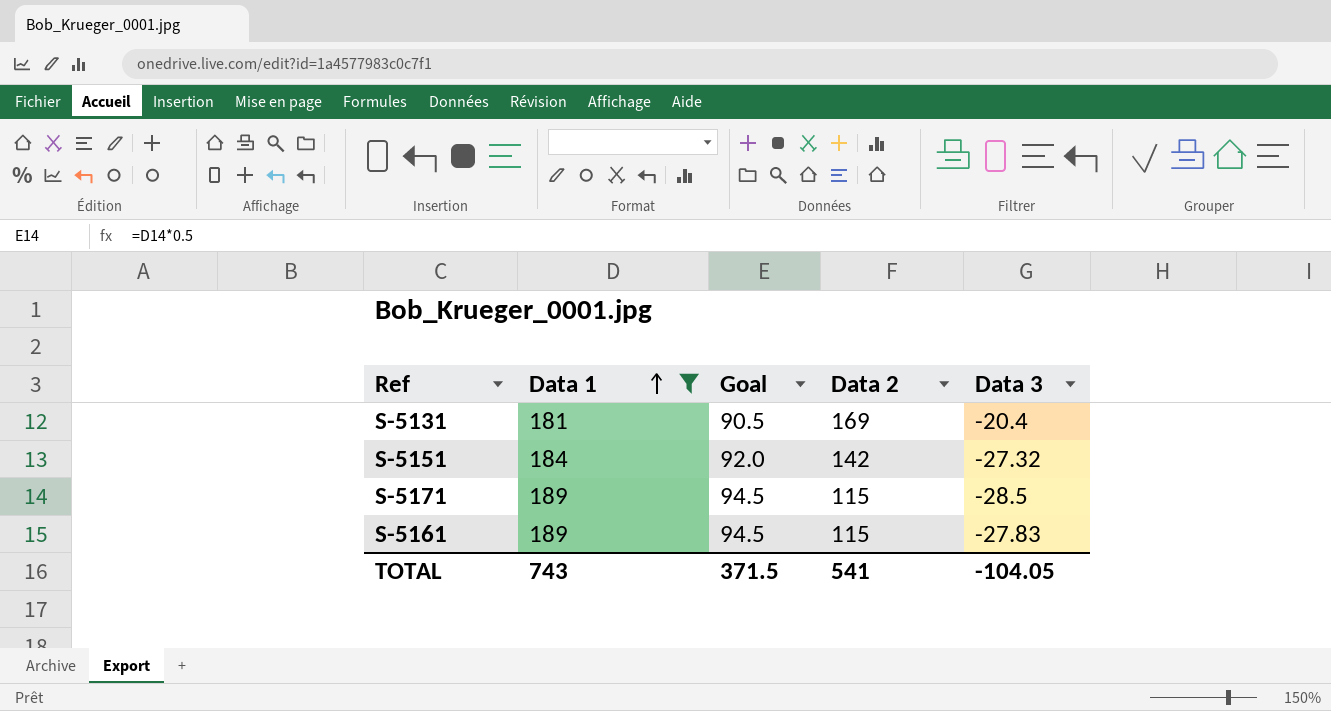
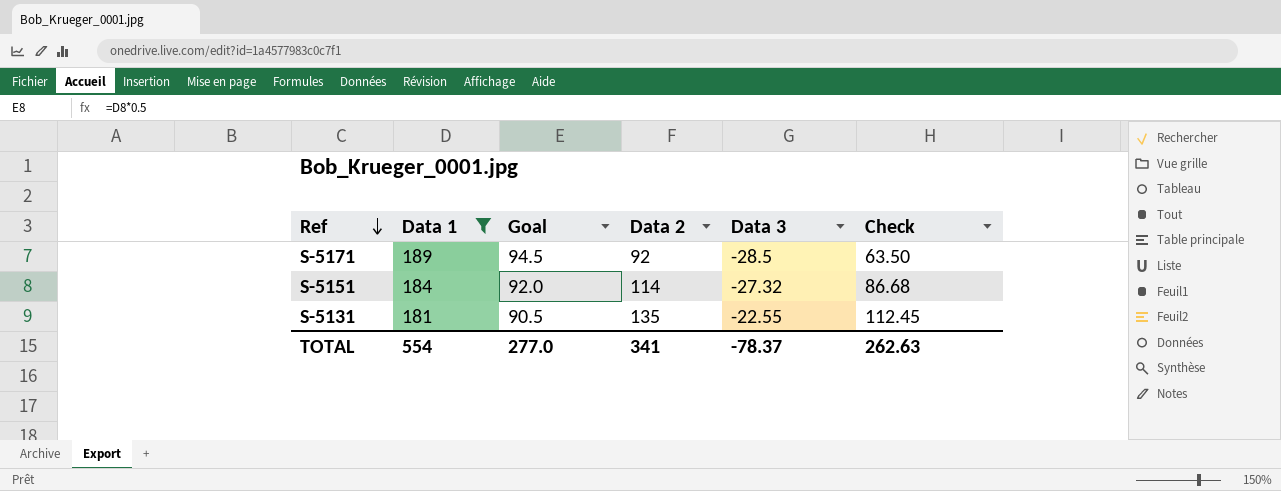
row order: Data 1 ascending -> Ref descending
column Check | formula: none -> [Data 2] + [Data 3]
row S-5161: 189 | 94.5 | 115 | -27.83 -> none
S-5171 | Data 2: 115 -> 92
S-5151 | Data 2: 142 -> 114
S-5131 | Data 2: 169 -> 135
S-5131 | Data 3: -20.4 -> -22.55
TOTAL | Data 1: 743 -> 554
TOTAL | Goal: 371.5 -> 277.0
TOTAL | Data 2: 541 -> 341
TOTAL | Data 3: -104.05 -> -78.37

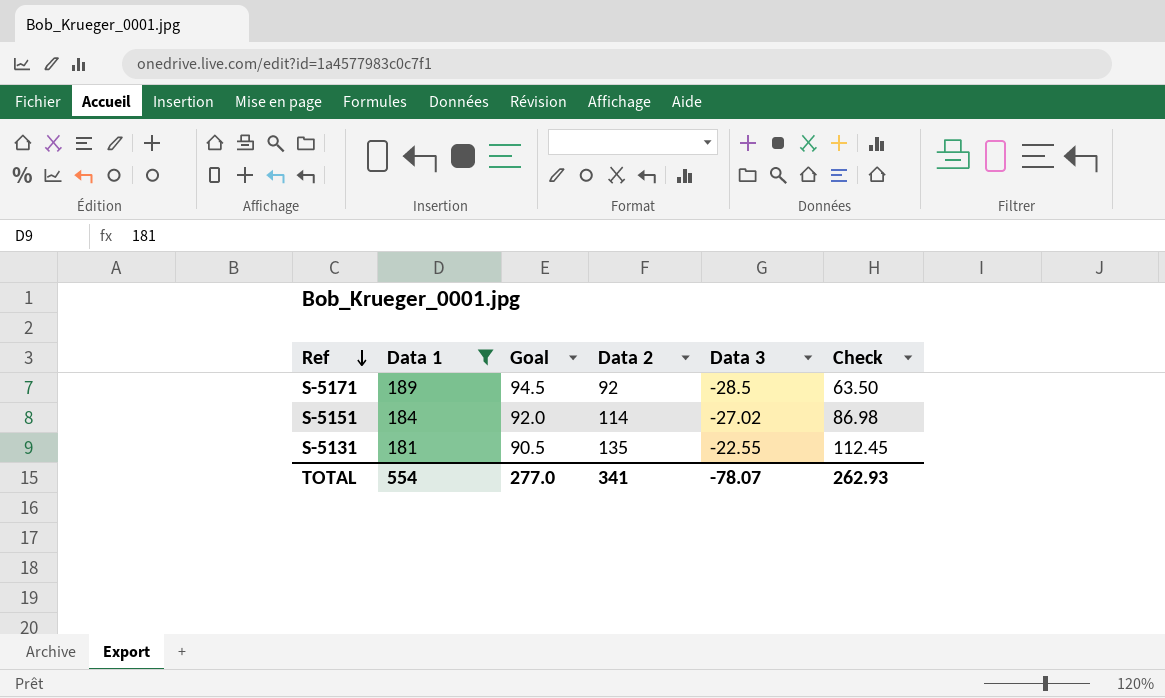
S-5151 | Data 3: -27.32 -> -27.02
S-5151 | Check: 86.68 -> 86.98
TOTAL | Data 3: -78.37 -> -78.07
TOTAL | Check: 262.63 -> 262.93

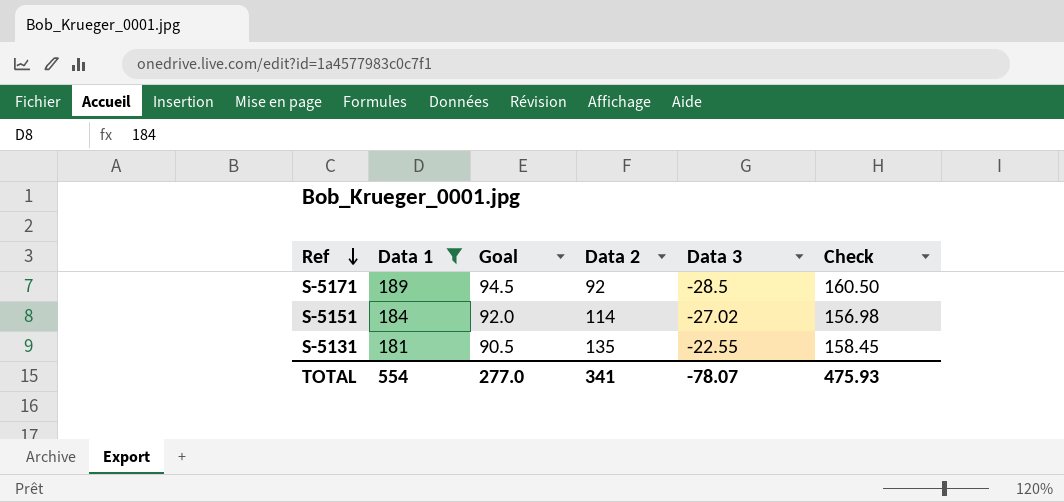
column Check | formula: [Data 2] + [Data 3] -> [Data 1] + [Data 3]
TOTAL | Check: 262.93 -> 475.93

